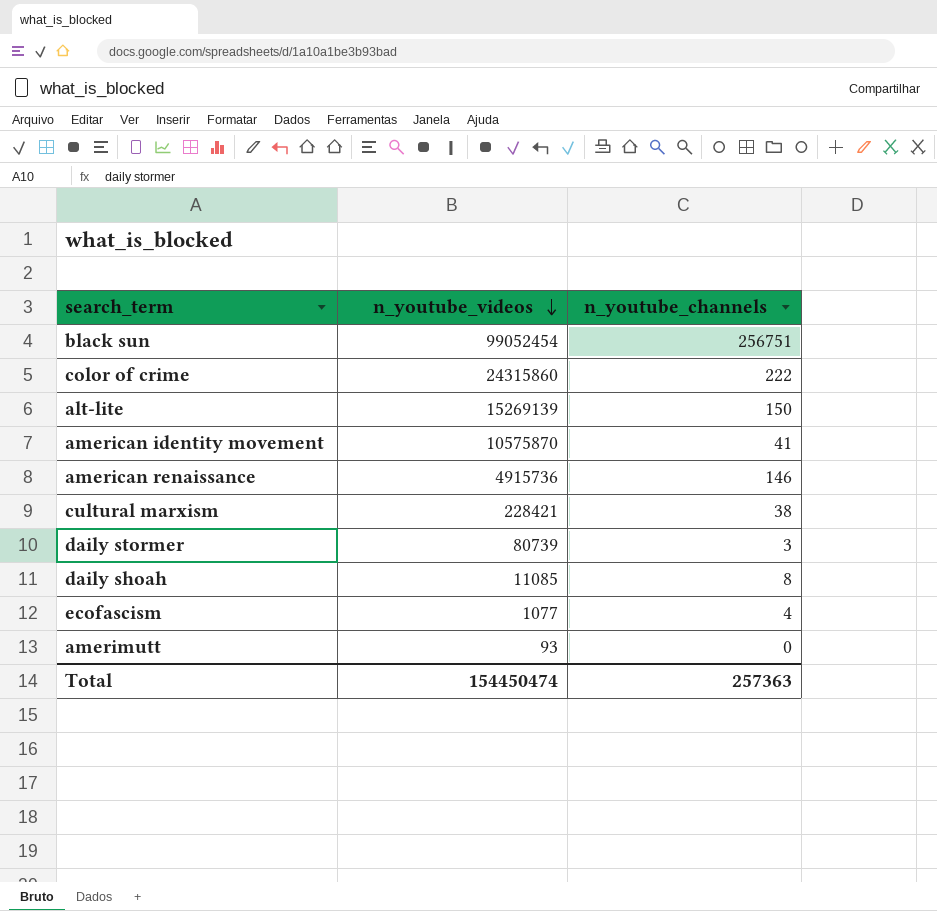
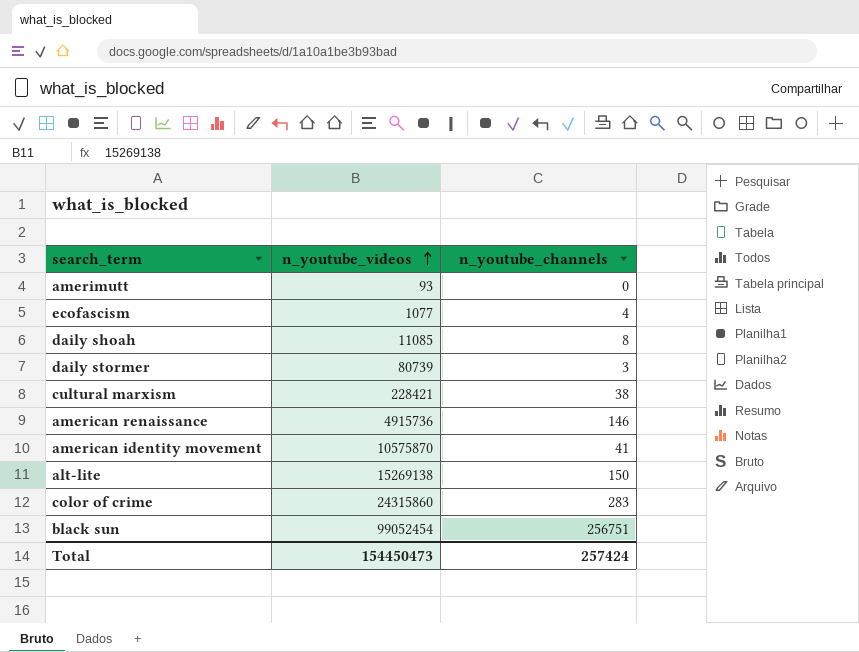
row order: n_youtube_videos descending -> n_youtube_videos ascending
alt-lite | n_youtube_videos: 15269139 -> 15269138
color of crime | n_youtube_channels: 222 -> 283
Total | n_youtube_videos: 154450474 -> 154450473
Total | n_youtube_channels: 257363 -> 257424

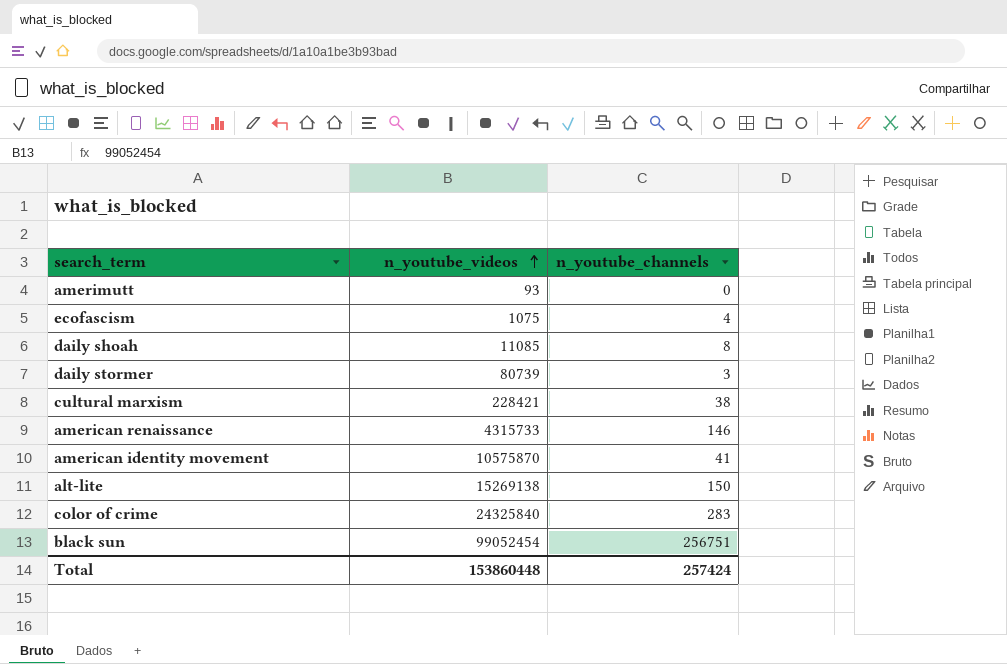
ecofascism | n_youtube_videos: 1077 -> 1075
american renaissance | n_youtube_videos: 4915736 -> 4315733
color of crime | n_youtube_videos: 24315860 -> 24325840
Total | n_youtube_videos: 154450473 -> 153860448

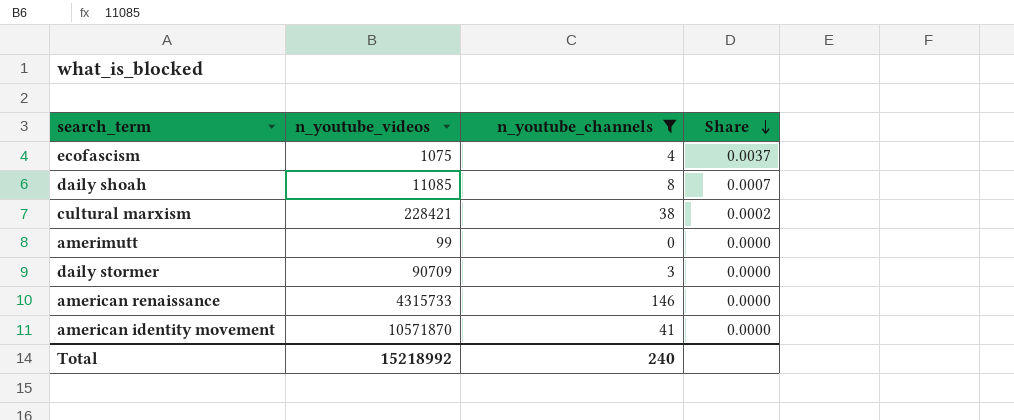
filter: none -> n_youtube_channels <= 146
row order: n_youtube_videos ascending -> Share descending
column Share | formula: none -> [n_youtube_channels] / [n_youtube_videos]
amerimutt | n_youtube_videos: 93 -> 99
daily stormer | n_youtube_videos: 80739 -> 90709
american identity movement | n_youtube_videos: 10575870 -> 10571870
Total | n_youtube_videos: 153860448 -> 15218992
Total | n_youtube_channels: 257424 -> 240

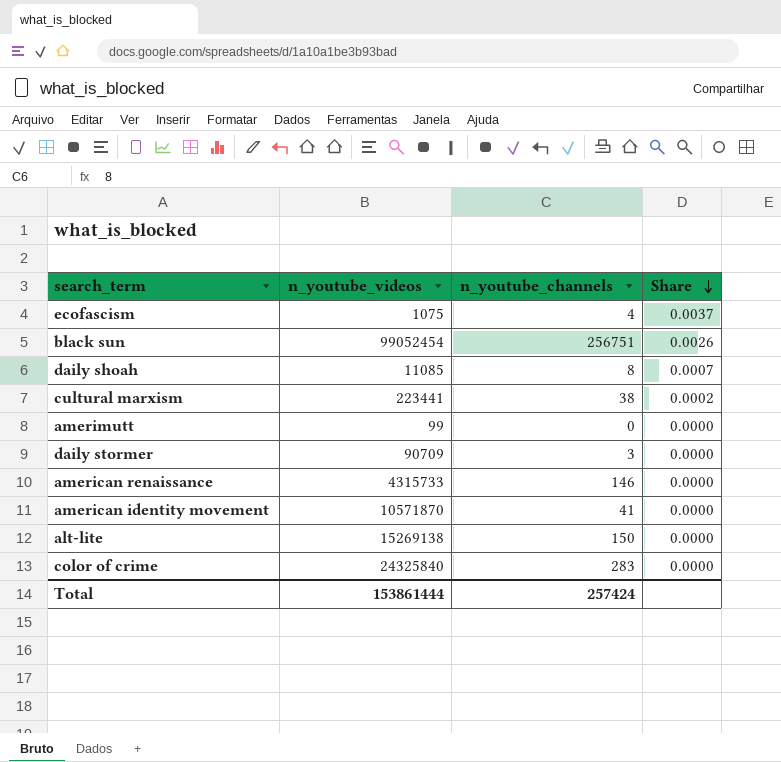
filter: n_youtube_channels <= 146 -> none
cultural marxism | n_youtube_videos: 228421 -> 223441
Total | n_youtube_videos: 15218992 -> 153861444
Total | n_youtube_channels: 240 -> 257424

